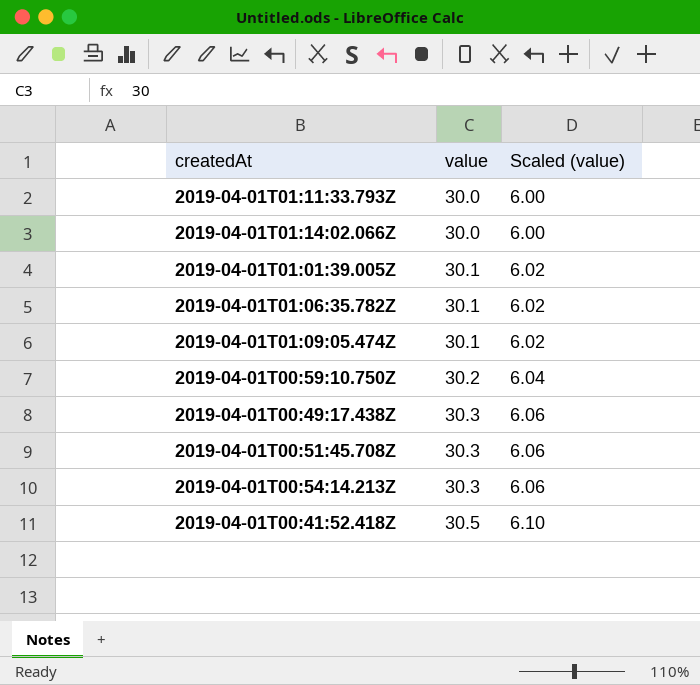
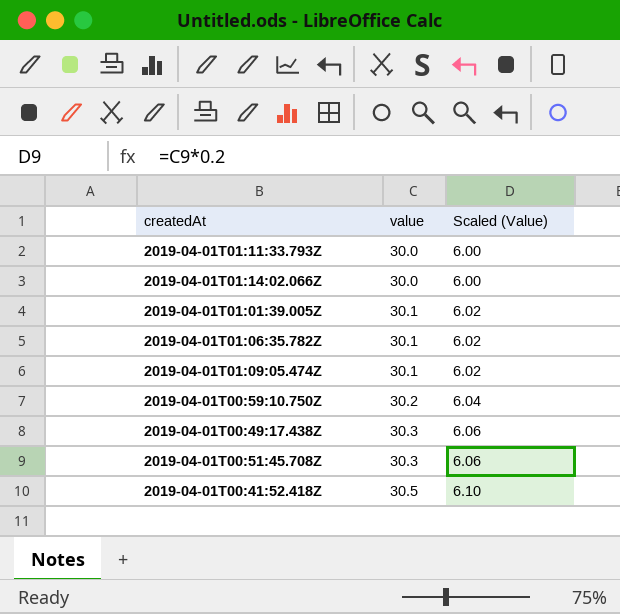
column name: Scaled (value) -> Scaled (Value)
row 2019-04-01T00:54:14.213Z: 30.3 | 6.06 -> none

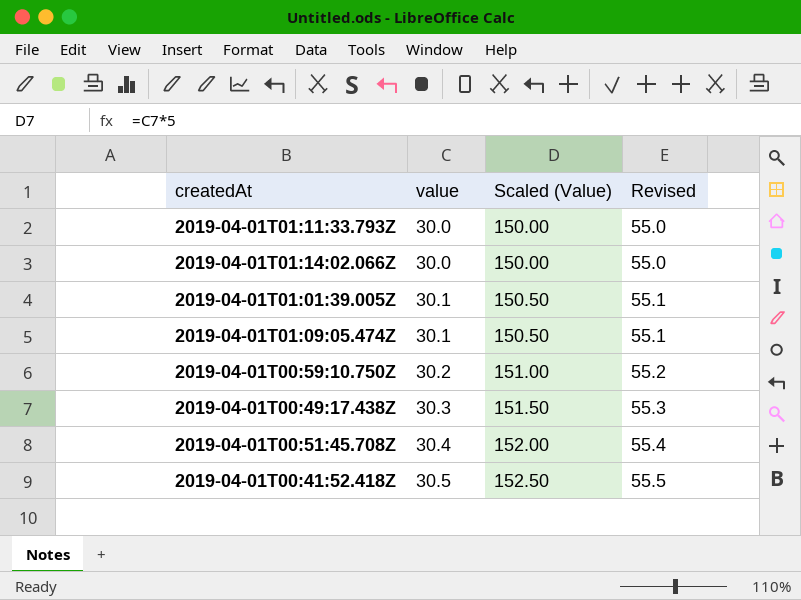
column Scaled (Value) | formula: [value] * 0.2 -> [value] * 5
column Revised | formula: none -> [value] + 25
row 2019-04-01T01:06:35.782Z: 30.1 | 6.02 -> none
2019-04-01T00:51:45.708Z | value: 30.3 -> 30.4

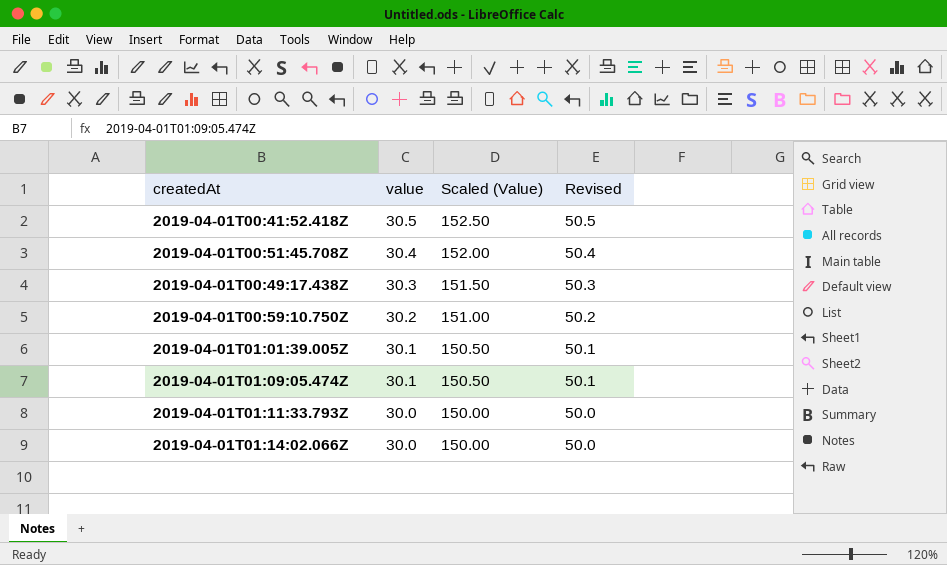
row order: value ascending -> value descending
column Revised | formula: [value] + 25 -> [value] + 20

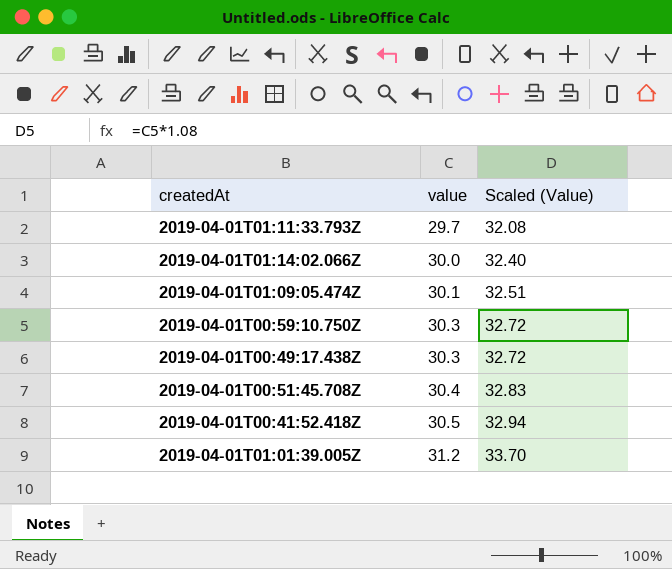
row order: value descending -> value ascending
column Revised | formula: [value] + 20 -> none
column Scaled (Value) | formula: [value] * 5 -> [value] * 1.08
2019-04-01T01:11:33.793Z | value: 30.0 -> 29.7
2019-04-01T00:59:10.750Z | value: 30.2 -> 30.3
2019-04-01T01:01:39.005Z | value: 30.1 -> 31.2

